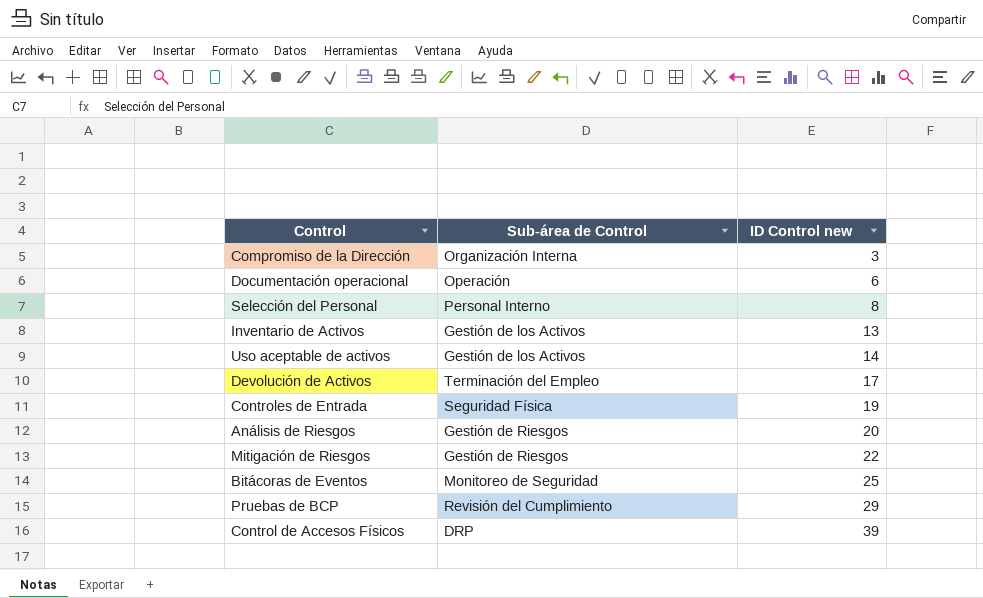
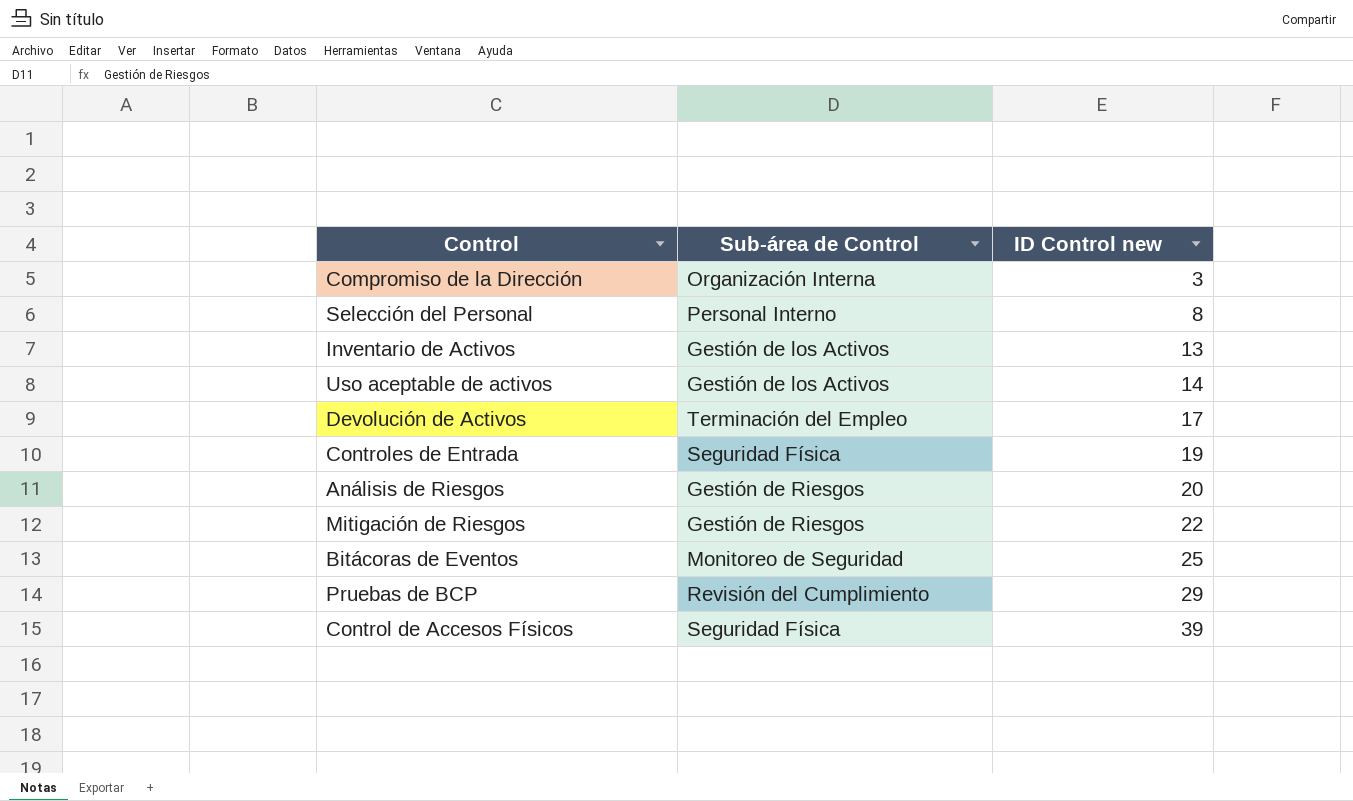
row Documentación operacional: Operación | 6 -> none
Control de Accesos Físicos | Sub-área de Control: DRP -> Seguridad Física

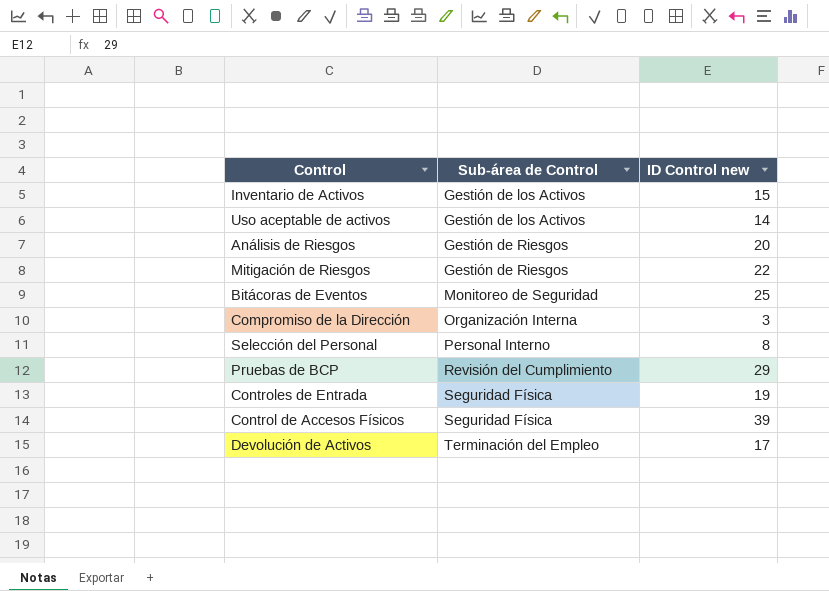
row order: ID Control new ascending -> Sub-área de Control ascending
Inventario de Activos | ID Control new: 13 -> 15

